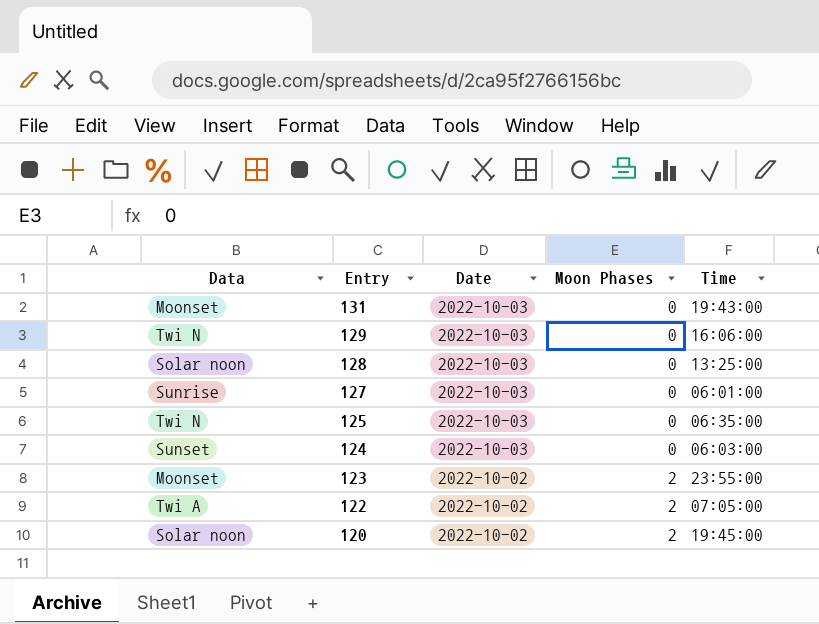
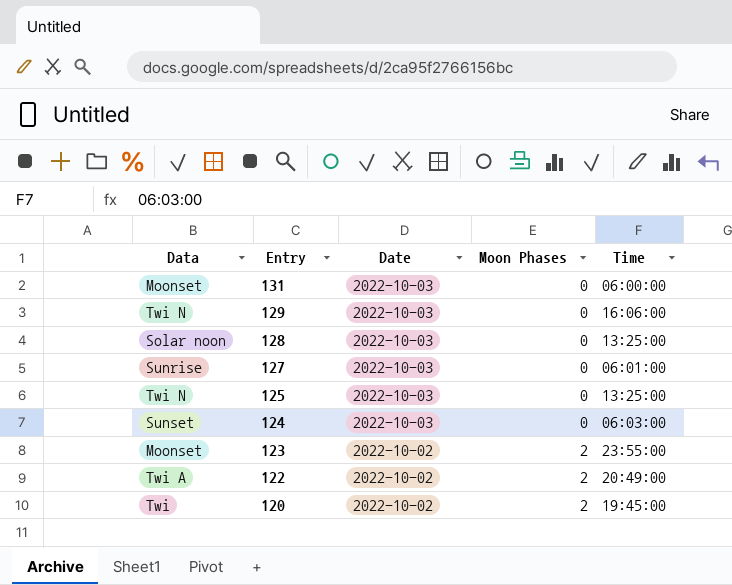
131 | Time: 19:43:00 -> 06:00:00
125 | Time: 06:35:00 -> 13:25:00
122 | Time: 07:05:00 -> 20:49:00
120 | Data: Solar noon -> Twi

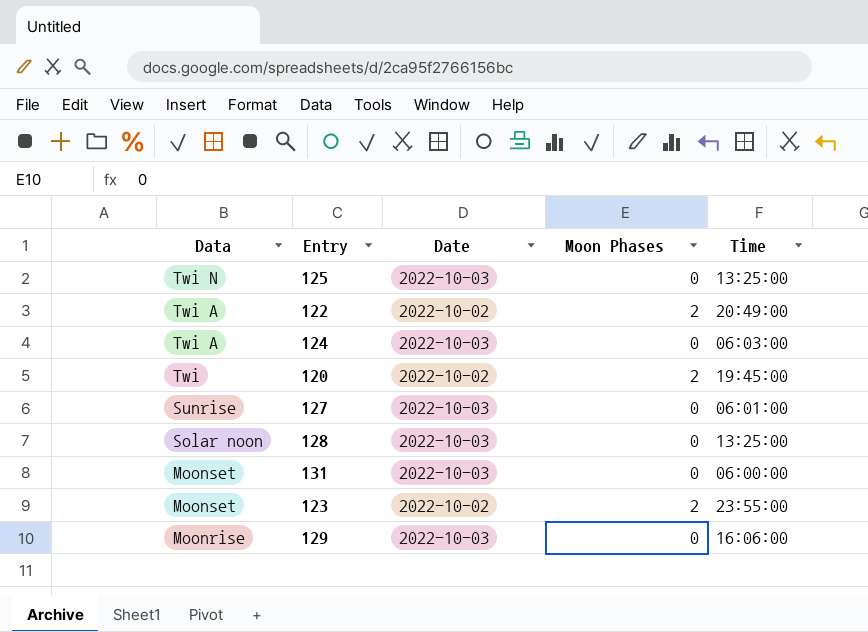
row order: Entry descending -> Data descending
124 | Data: Sunset -> Twi A
129 | Data: Twi N -> Moonrise

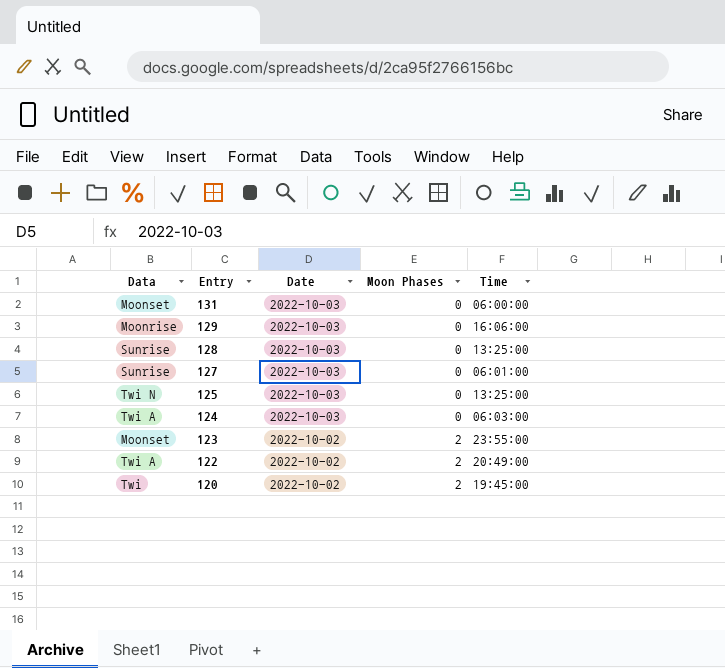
row order: Data descending -> Entry descending
128 | Data: Solar noon -> Sunrise

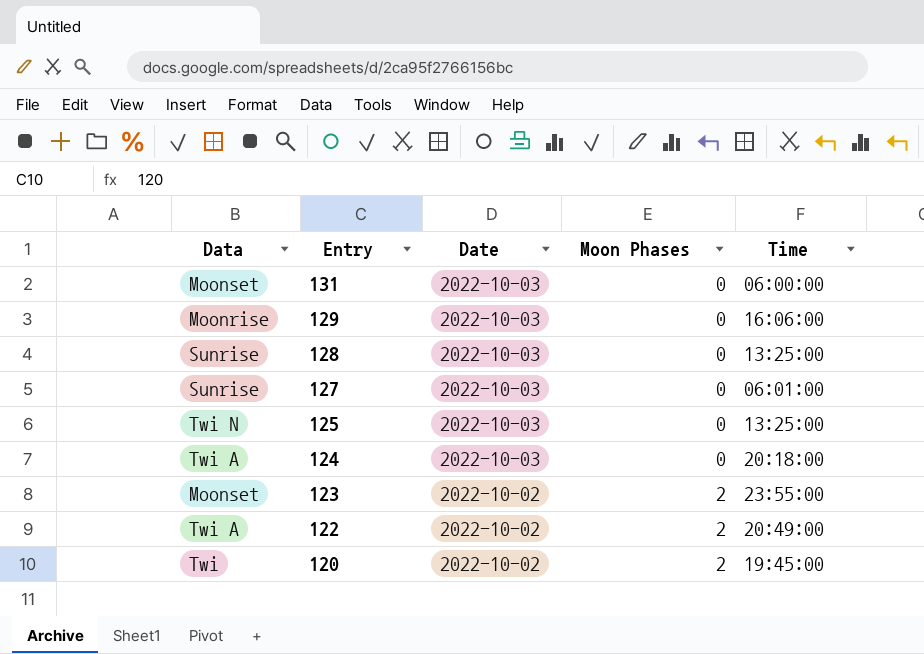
124 | Time: 06:03:00 -> 20:18:00

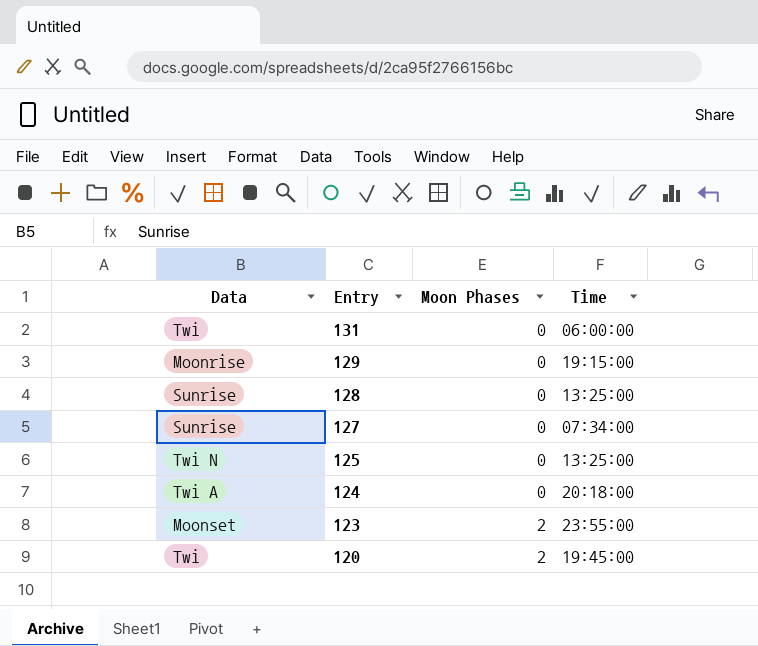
column Date | position: 3 -> none
row 122: Twi A | 2022-10-02 | 2 | 20:49:00 -> none
131 | Data: Moonset -> Twi
129 | Time: 16:06:00 -> 19:15:00
127 | Time: 06:01:00 -> 07:34:00

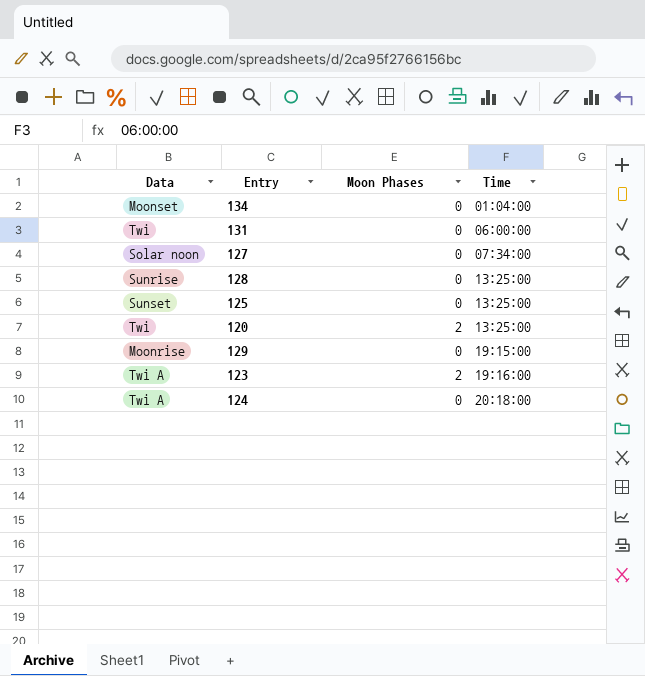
row order: Entry descending -> Time ascending
row 134: none -> Moonset | 0 | 01:04:00
127 | Data: Sunrise -> Solar noon
125 | Data: Twi N -> Sunset
120 | Time: 19:45:00 -> 13:25:00
123 | Data: Moonset -> Twi A
123 | Time: 23:55:00 -> 19:16:00

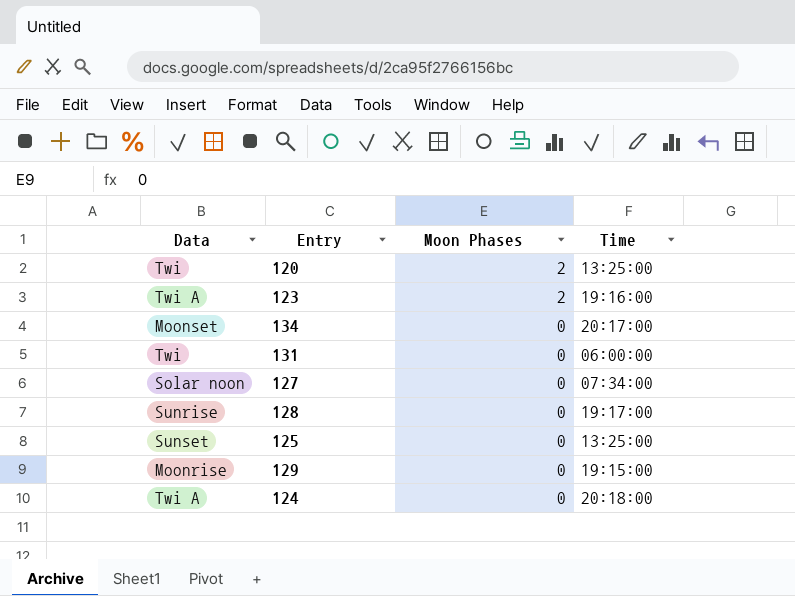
row order: Time ascending -> Moon Phases descending
134 | Time: 01:04:00 -> 20:17:00
128 | Time: 13:25:00 -> 19:17:00

